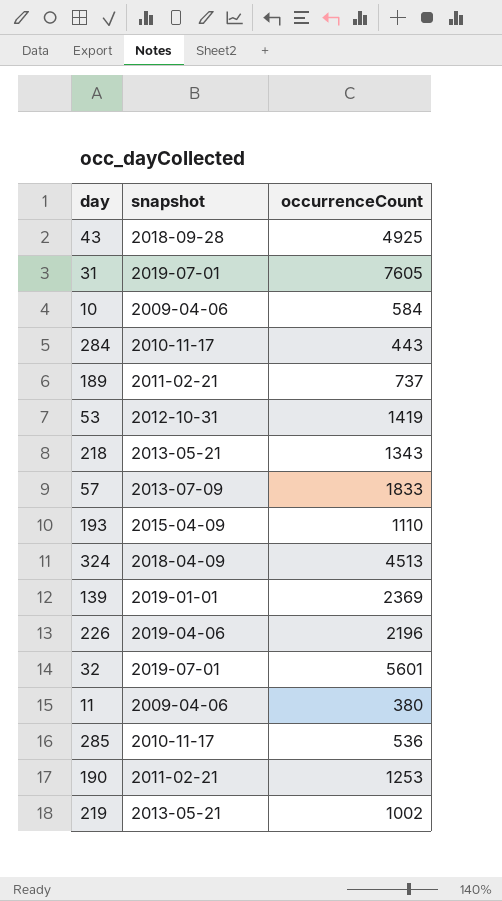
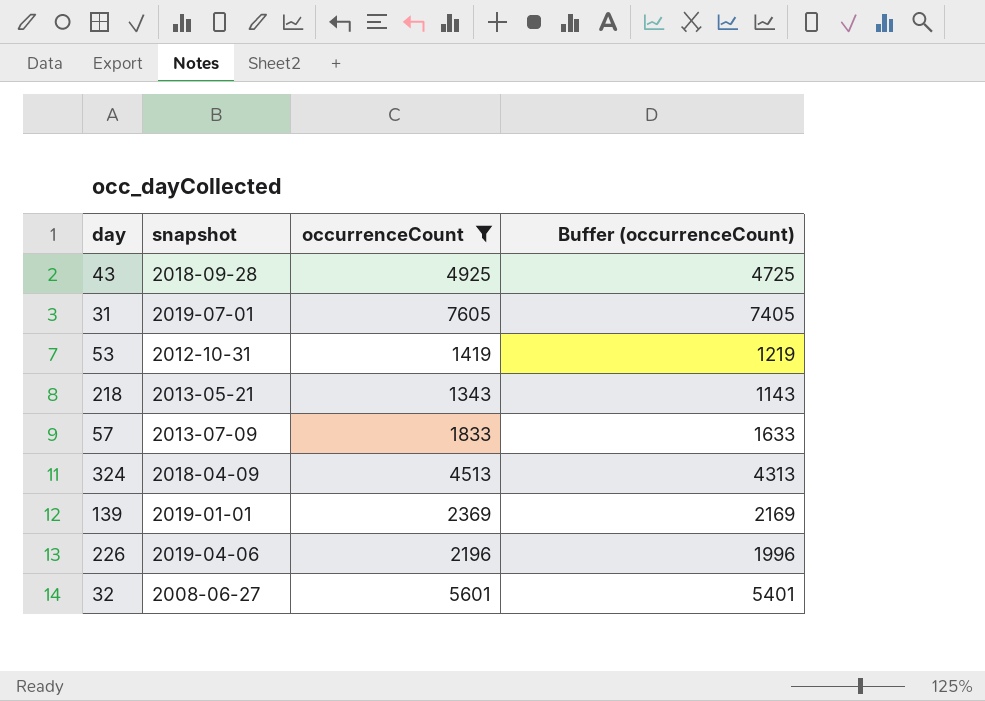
filter: none -> occurrenceCount >= 1343
column Buffer (occurrenceCount) | formula: none -> [occurrenceCount] - 200
32 | snapshot: 2019-07-01 -> 2008-06-27

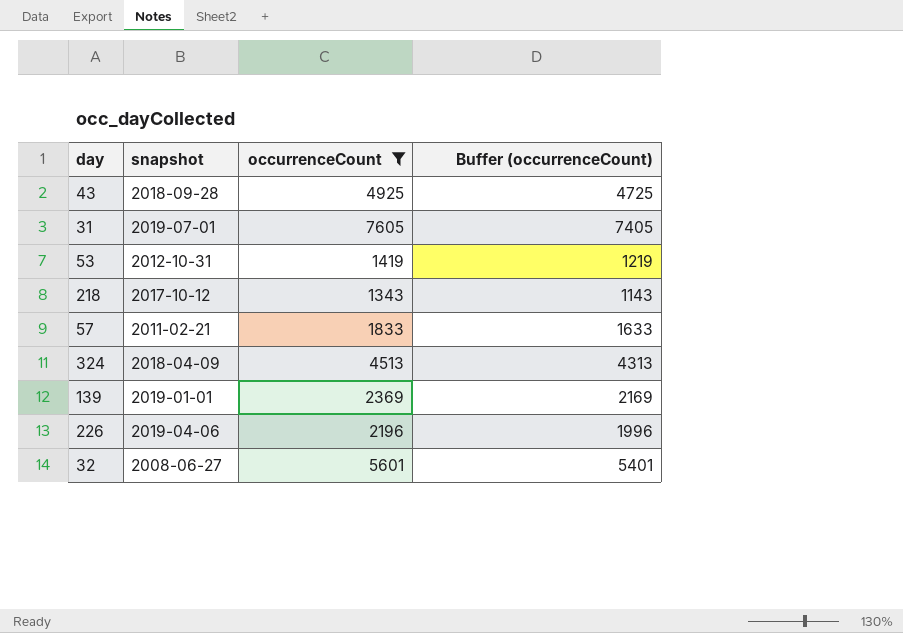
218 | snapshot: 2013-05-21 -> 2017-10-12
57 | snapshot: 2013-07-09 -> 2011-02-21

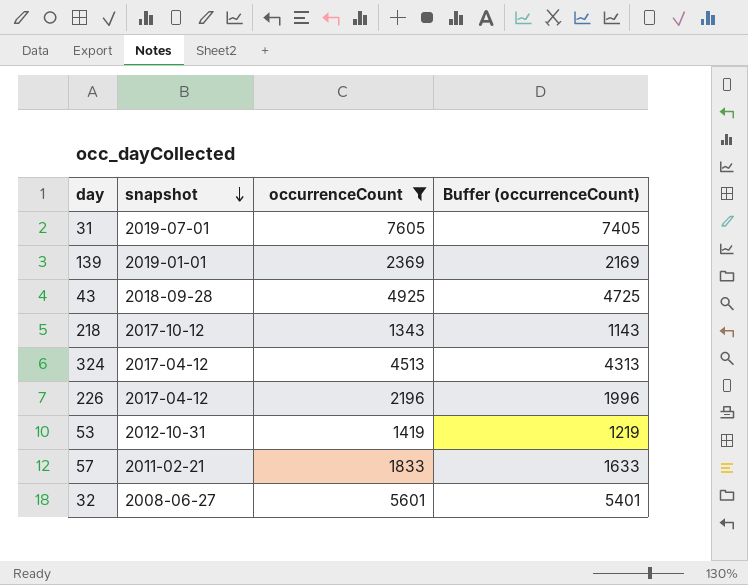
row order: none -> snapshot descending
324 | snapshot: 2018-04-09 -> 2017-04-12
226 | snapshot: 2019-04-06 -> 2017-04-12

